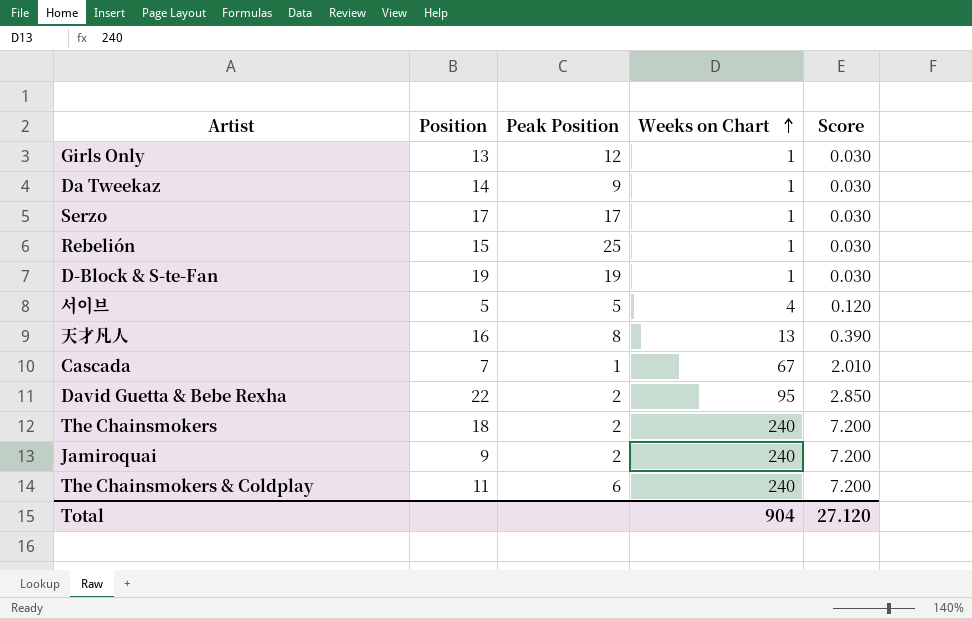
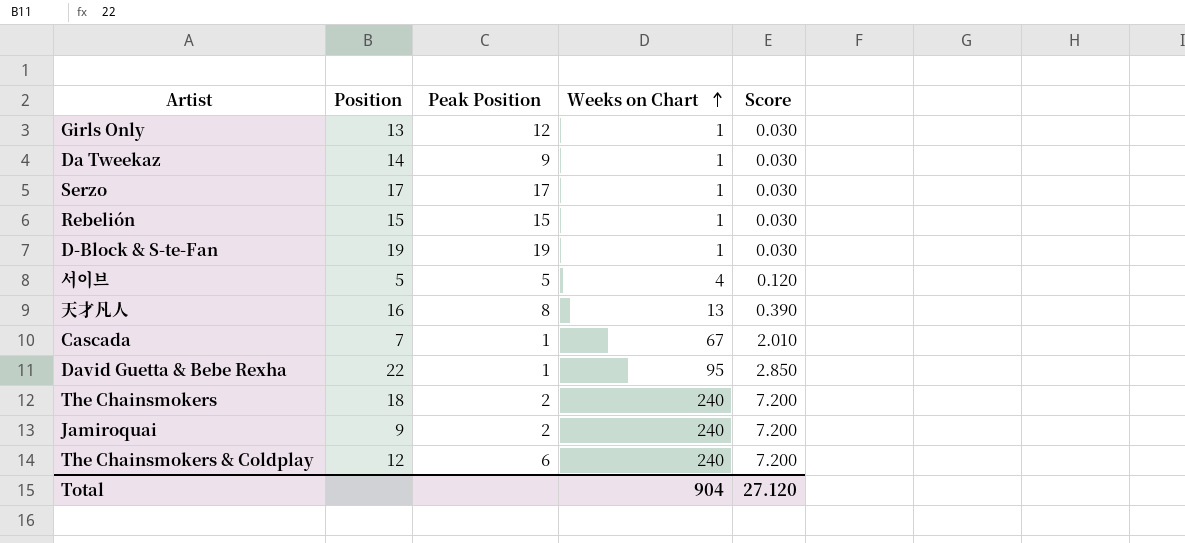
Rebelión | Peak Position: 25 -> 15
David Guetta & Bebe Rexha | Peak Position: 2 -> 1
The Chainsmokers & Coldplay | Position: 11 -> 12

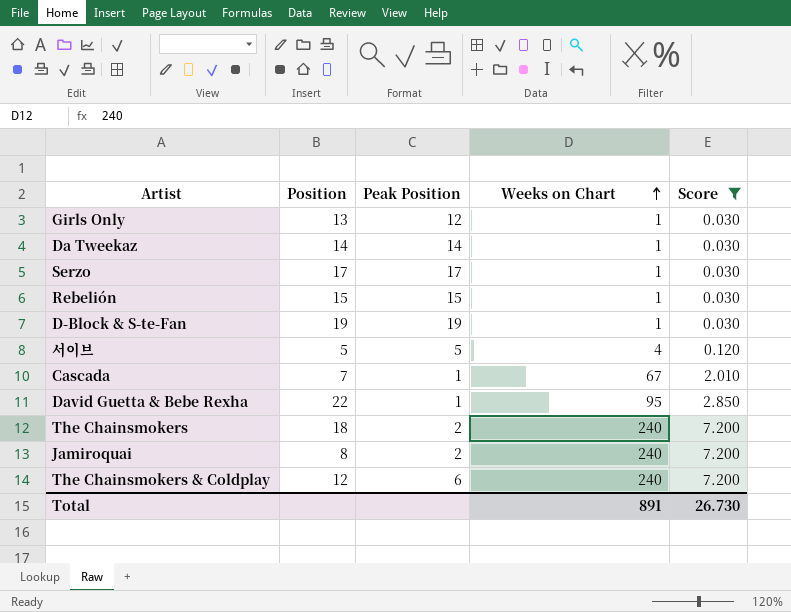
filter: none -> Score != 0.390
Da Tweekaz | Peak Position: 9 -> 14
Jamiroquai | Position: 9 -> 8
Total | Weeks on Chart: 904 -> 891
Total | Score: 27.120 -> 26.730

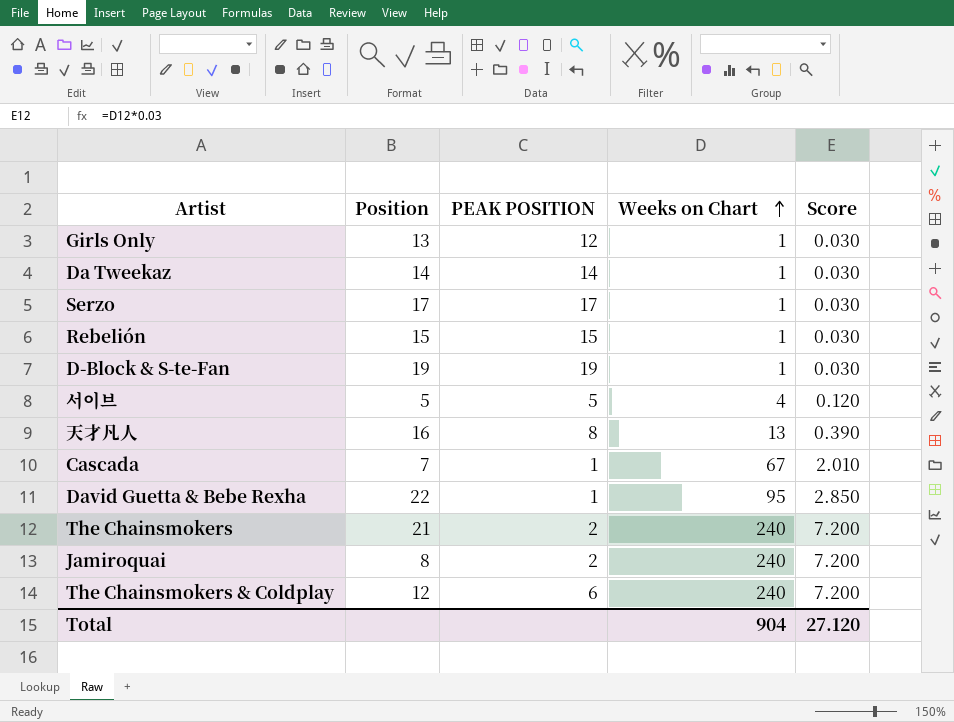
filter: Score != 0.390 -> none
column name: Peak Position -> PEAK POSITION
The Chainsmokers | Position: 18 -> 21
Total | Weeks on Chart: 891 -> 904
Total | Score: 26.730 -> 27.120

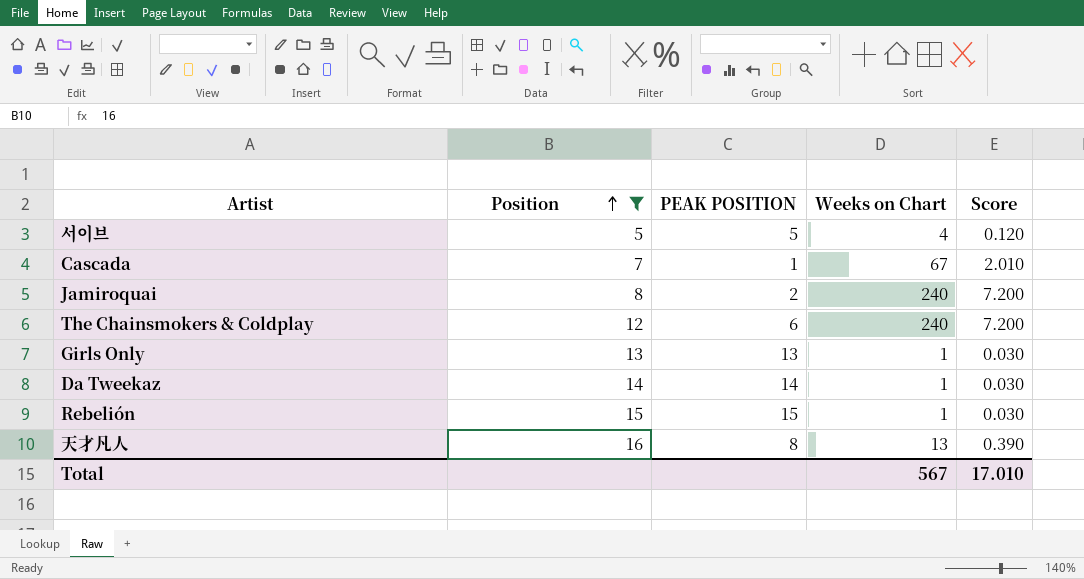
filter: none -> Position <= 16
row order: Weeks on Chart ascending -> Position ascending
Girls Only | PEAK POSITION: 12 -> 13
Total | Weeks on Chart: 904 -> 567
Total | Score: 27.120 -> 17.010

